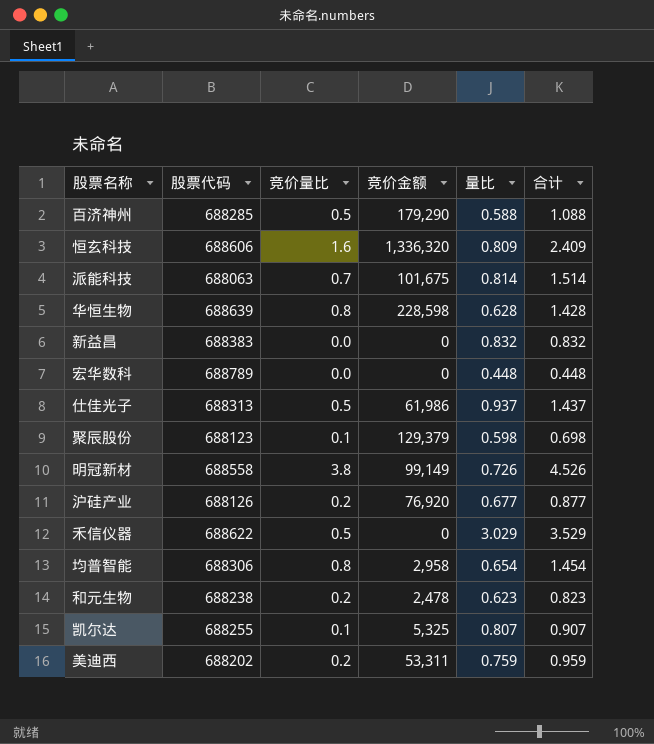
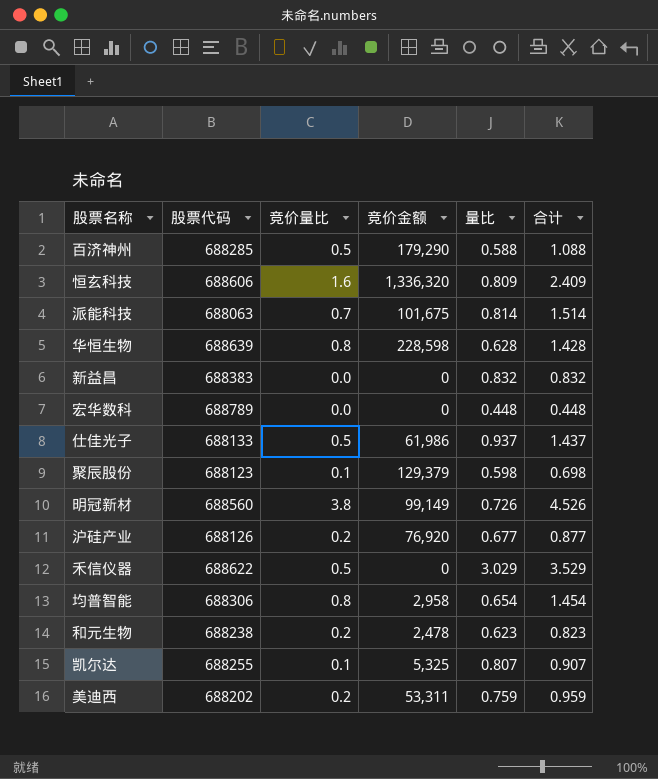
仕佳光子 | 股票代码: 688313 -> 688133
明冠新材 | 股票代码: 688558 -> 688560

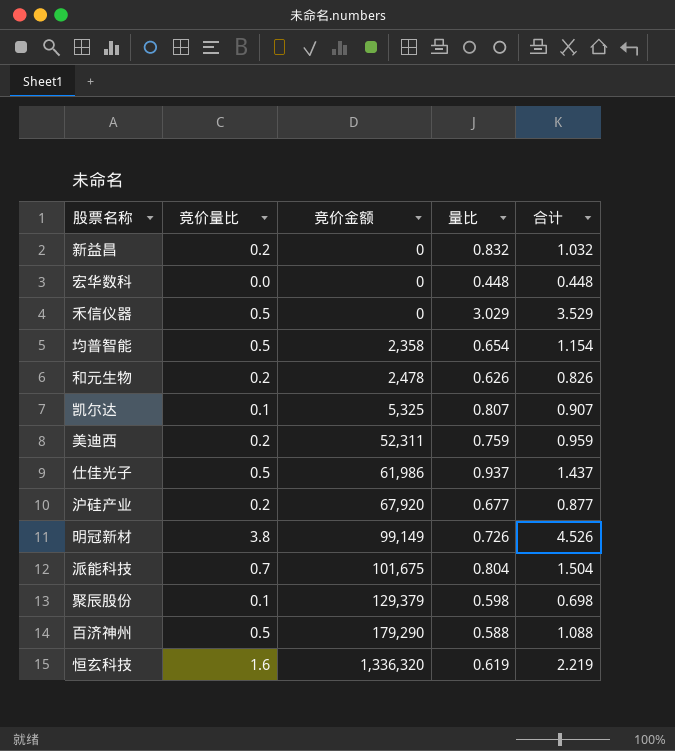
row order: none -> 竞价金额 ascending
column 股票代码 | position: 2 -> none
row 华恒生物: 688639 | 0.8 | 228,598 | 0.628 | 1.428 -> none
新益昌 | 竞价量比: 0.0 -> 0.2
新益昌 | 合计: 0.832 -> 1.032
均普智能 | 竞价量比: 0.8 -> 0.5
均普智能 | 竞价金额: 2,958 -> 2,358
均普智能 | 合计: 1.454 -> 1.154
和元生物 | 量比: 0.623 -> 0.626
和元生物 | 合计: 0.823 -> 0.826
美迪西 | 竞价金额: 53,311 -> 52,311
沪硅产业 | 竞价金额: 76,920 -> 67,920
派能科技 | 量比: 0.814 -> 0.804
派能科技 | 合计: 1.514 -> 1.504
恒玄科技 | 量比: 0.809 -> 0.619
恒玄科技 | 合计: 2.409 -> 2.219

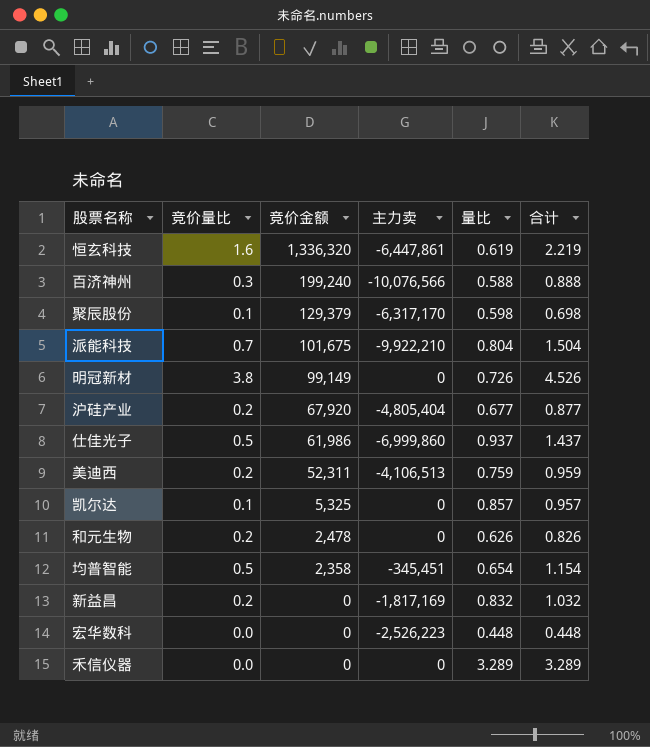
row order: 竞价金额 ascending -> 竞价金额 descending
column 主力卖 | position: none -> 4
百济神州 | 竞价量比: 0.5 -> 0.3
百济神州 | 竞价金额: 179,290 -> 199,240
百济神州 | 合计: 1.088 -> 0.888
凯尔达 | 量比: 0.807 -> 0.857
凯尔达 | 合计: 0.907 -> 0.957
禾信仪器 | 竞价量比: 0.5 -> 0.0
禾信仪器 | 量比: 3.029 -> 3.289
禾信仪器 | 合计: 3.529 -> 3.289

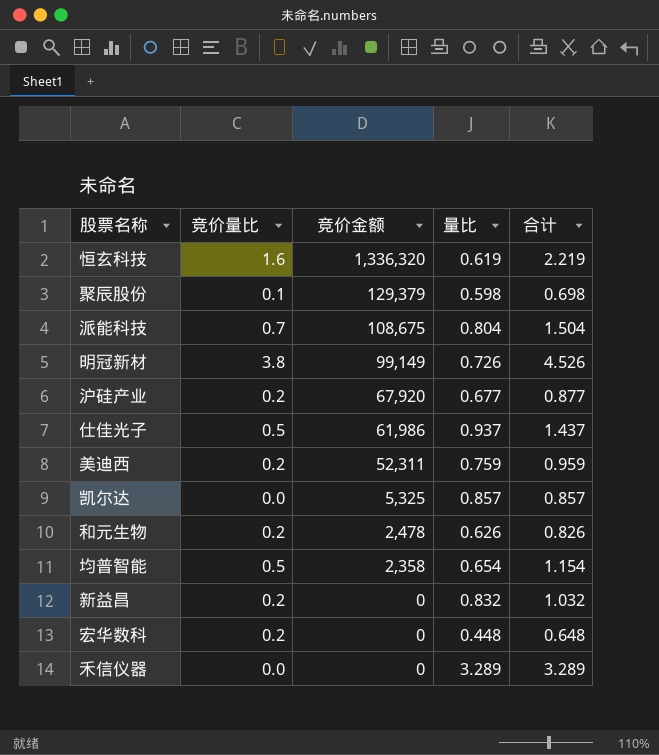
column 主力卖 | position: 4 -> none
row 百济神州: 0.3 | 199,240 | -10,076,566 | 0.588 | 0.888 -> none
派能科技 | 竞价金额: 101,675 -> 108,675
凯尔达 | 竞价量比: 0.1 -> 0.0
凯尔达 | 合计: 0.957 -> 0.857
宏华数科 | 竞价量比: 0.0 -> 0.2
宏华数科 | 合计: 0.448 -> 0.648

